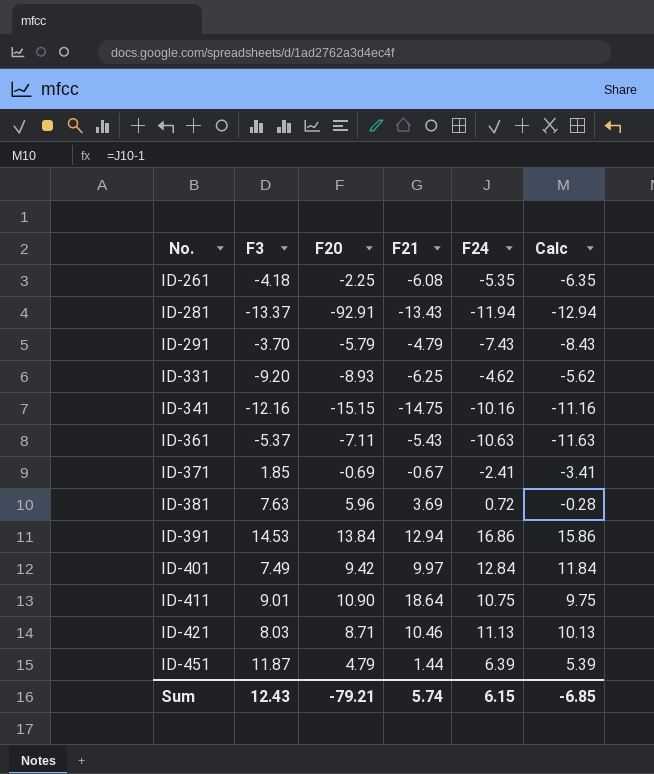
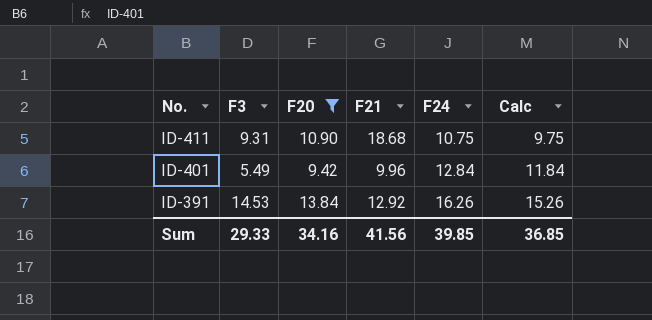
filter: none -> F20 >= 9.42
row order: No. ascending -> No. descending
ID-411 | F3: 9.01 -> 9.31
ID-411 | F21: 18.64 -> 18.68
ID-401 | F3: 7.49 -> 5.49
ID-401 | F21: 9.97 -> 9.96
ID-391 | F21: 12.94 -> 12.92
ID-391 | F24: 16.86 -> 16.26
ID-391 | Calc: 15.86 -> 15.26
Sum | F3: 12.43 -> 29.33
Sum | F20: -79.21 -> 34.16
Sum | F21: 5.74 -> 41.56
Sum | F24: 6.15 -> 39.85
Sum | Calc: -6.85 -> 36.85

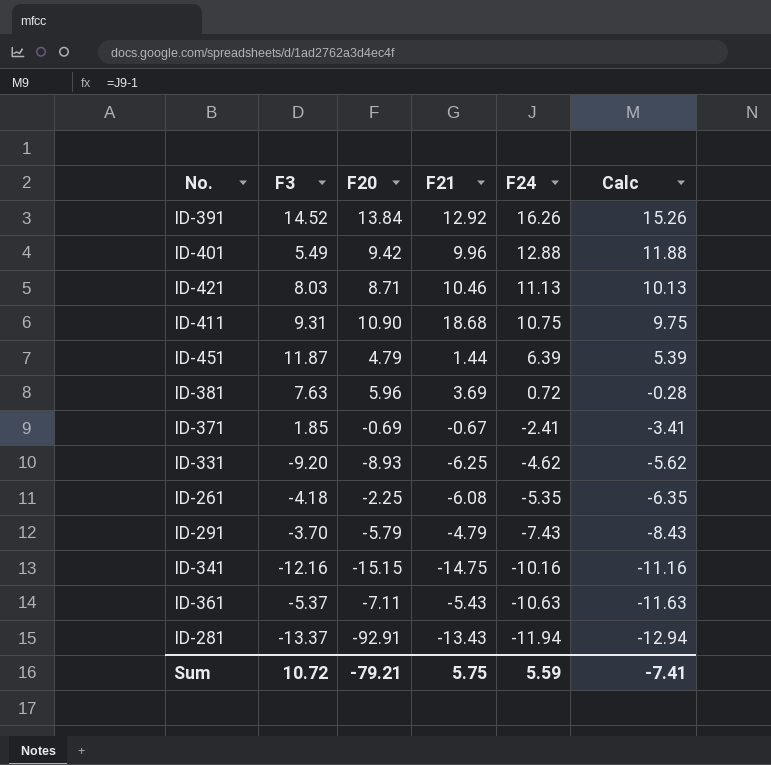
filter: F20 >= 9.42 -> none
row order: No. descending -> F24 descending
ID-391 | F3: 14.53 -> 14.52
ID-401 | F24: 12.84 -> 12.88
ID-401 | Calc: 11.84 -> 11.88
Sum | F3: 29.33 -> 10.72
Sum | F20: 34.16 -> -79.21
Sum | F21: 41.56 -> 5.75
Sum | F24: 39.85 -> 5.59
Sum | Calc: 36.85 -> -7.41

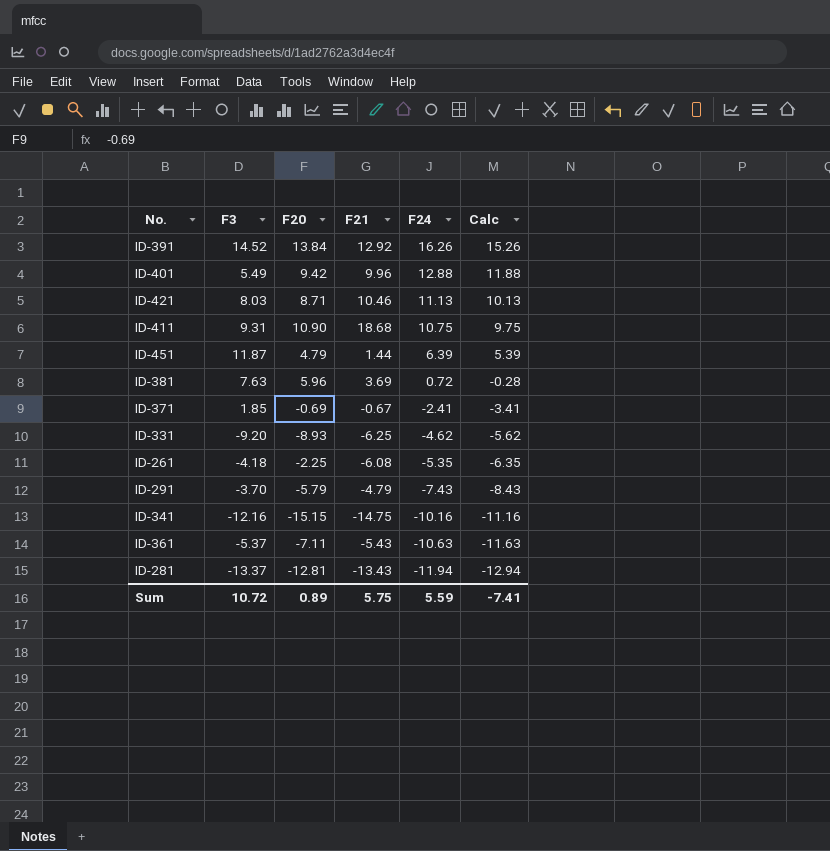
ID-281 | F20: -92.91 -> -12.81
Sum | F20: -79.21 -> 0.89

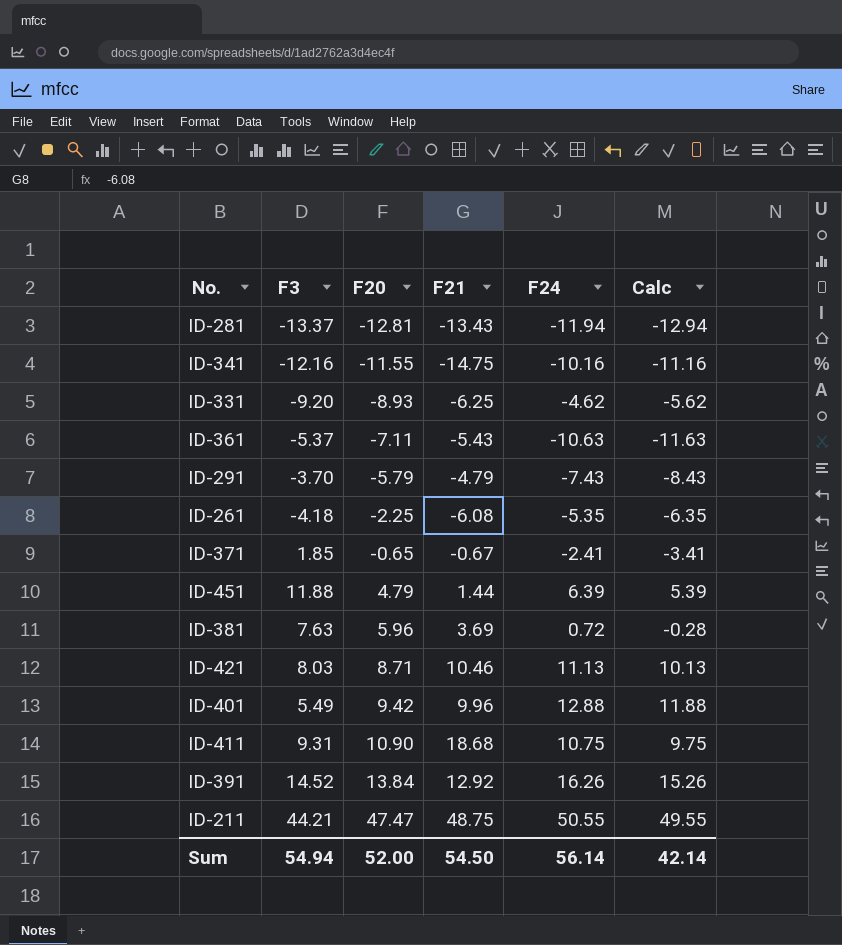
row order: F24 descending -> F20 ascending
ID-341 | F20: -15.15 -> -11.55
ID-371 | F20: -0.69 -> -0.65
ID-451 | F3: 11.87 -> 11.88
row ID-211: none -> 44.21 | 47.47 | 48.75 | 50.55 | 49.55
Sum | F3: 10.72 -> 54.94
Sum | F20: 0.89 -> 52.00
Sum | F21: 5.75 -> 54.50
Sum | F24: 5.59 -> 56.14
Sum | Calc: -7.41 -> 42.14

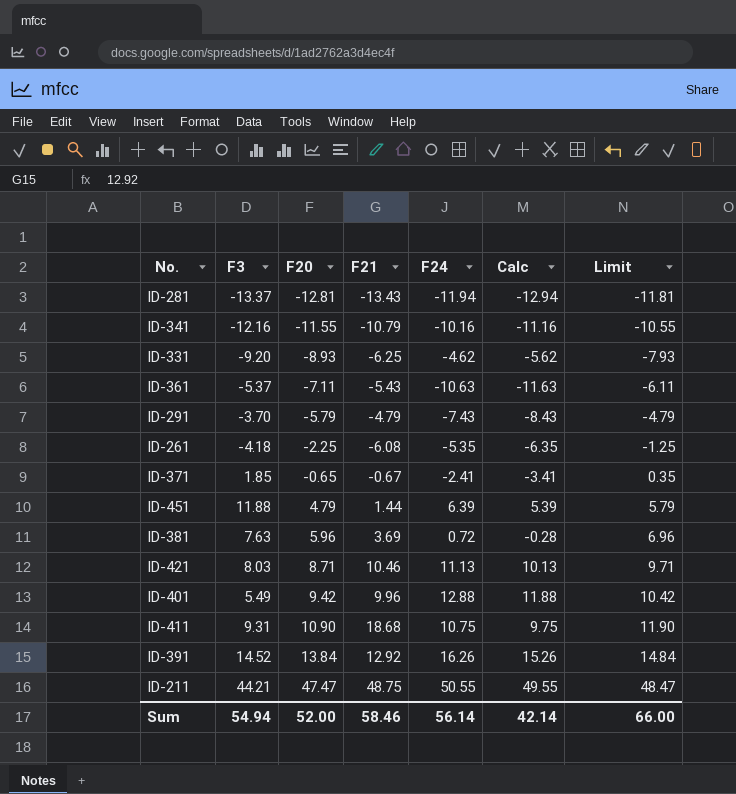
column Limit | formula: none -> [F20] + 1
ID-341 | F21: -14.75 -> -10.79
Sum | F21: 54.50 -> 58.46

